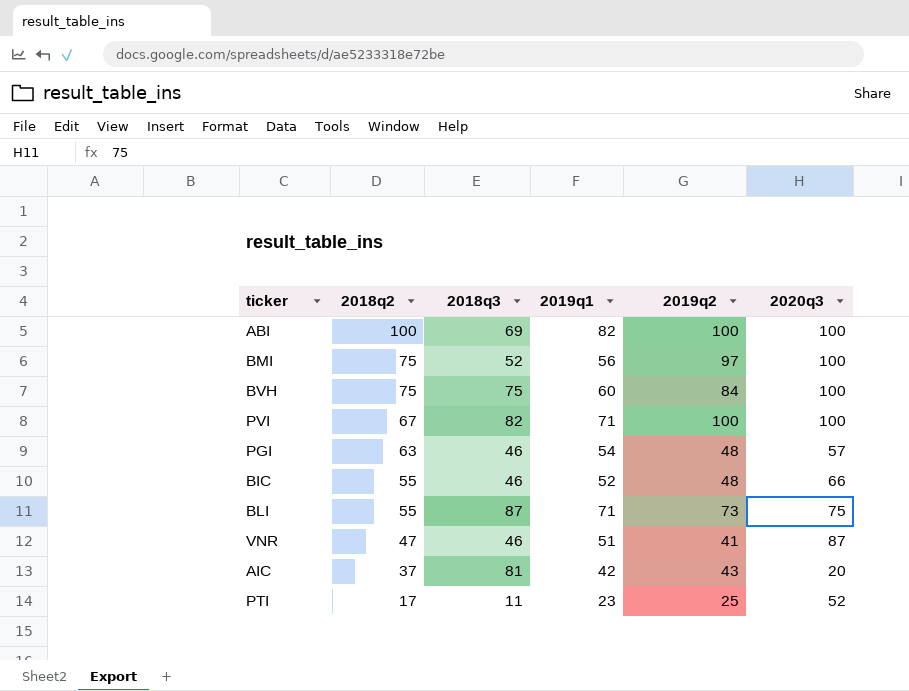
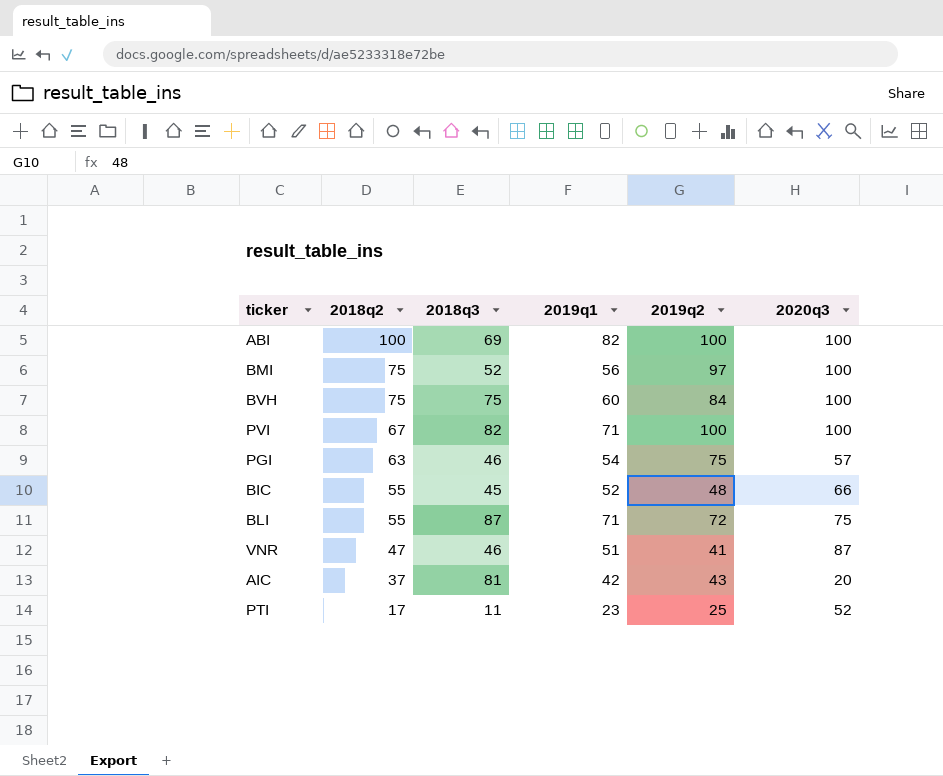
PGI | 2019q2: 48 -> 75
BIC | 2018q3: 46 -> 45
BLI | 2019q2: 73 -> 72

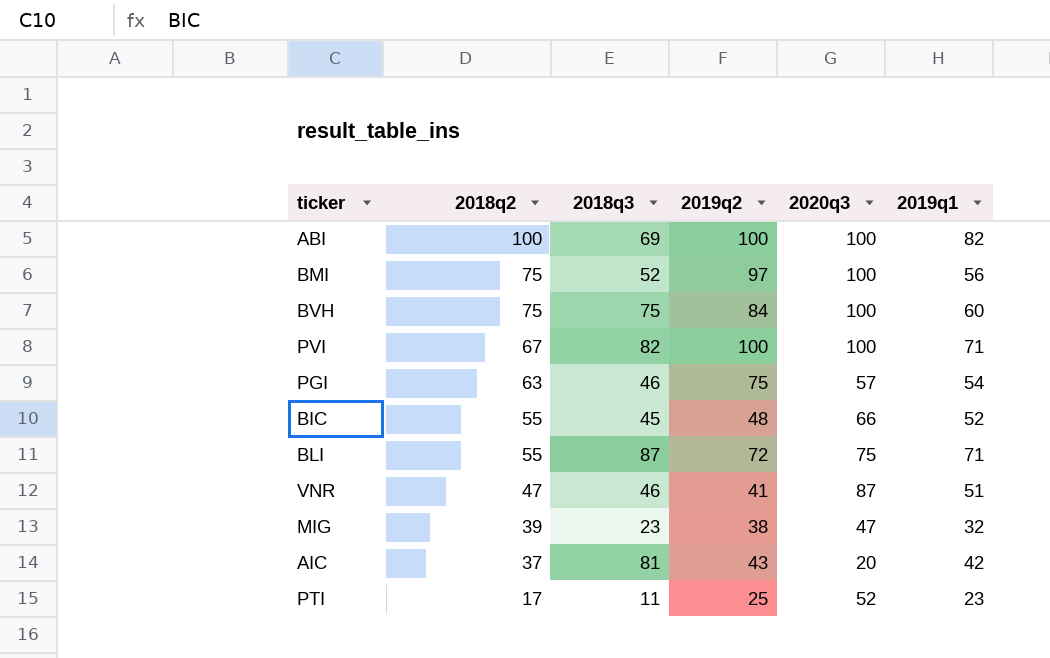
column 2019q1 | position: 4 -> 6
row MIG: none -> 39 | 23 | 38 | 47 | 32

